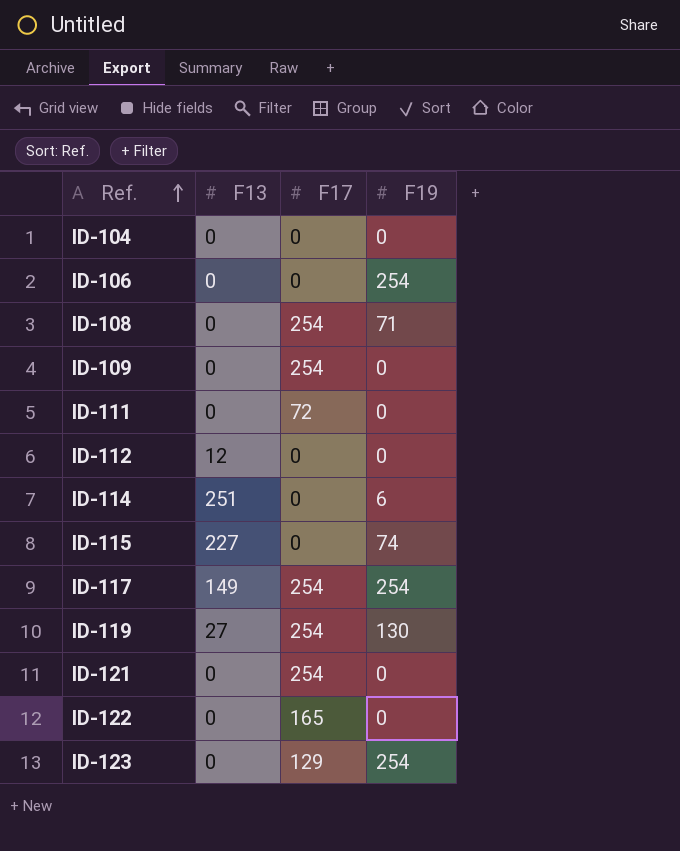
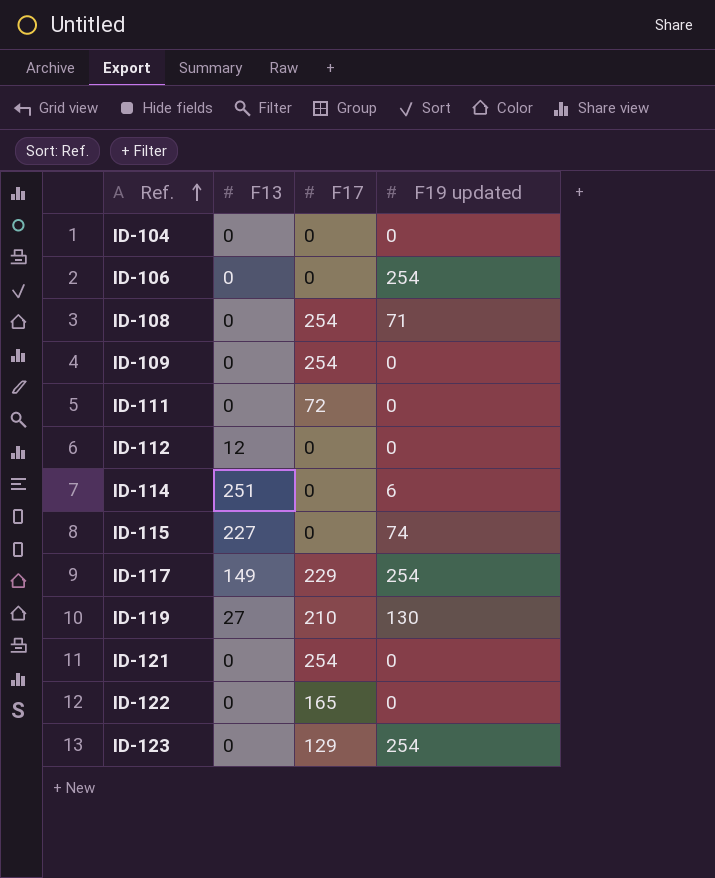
column name: F19 -> F19 updated
ID-117 | F17: 254 -> 229
ID-119 | F17: 254 -> 210

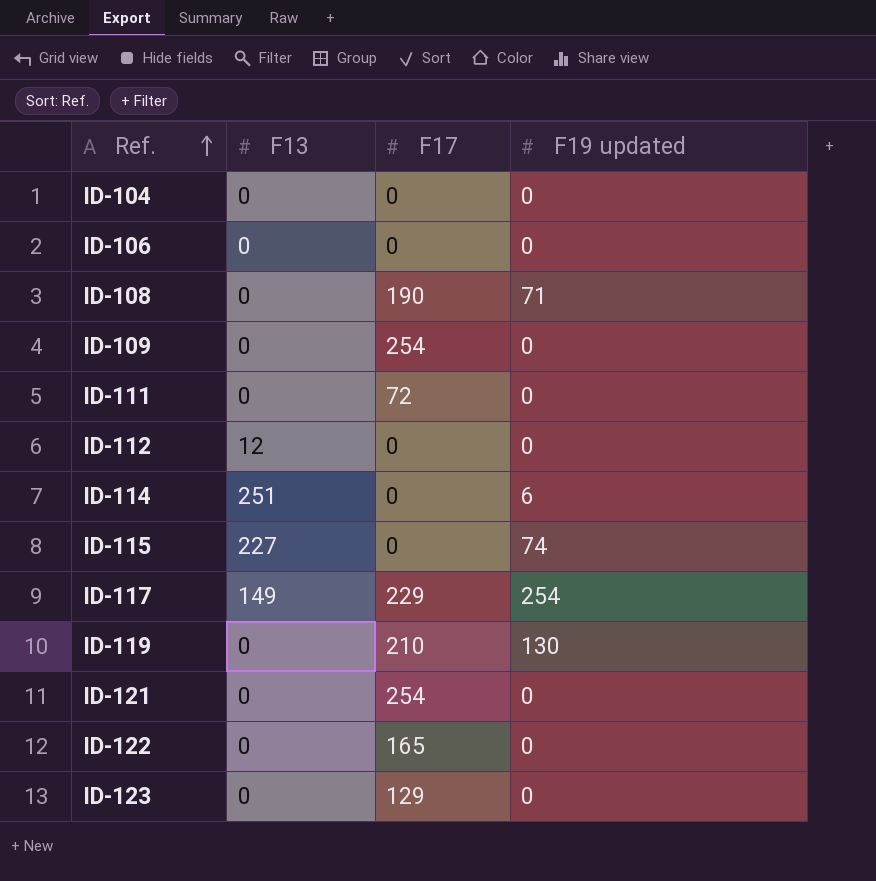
ID-106 | F19 updated: 254 -> 0
ID-108 | F17: 254 -> 190
ID-119 | F13: 27 -> 0
ID-123 | F19 updated: 254 -> 0

